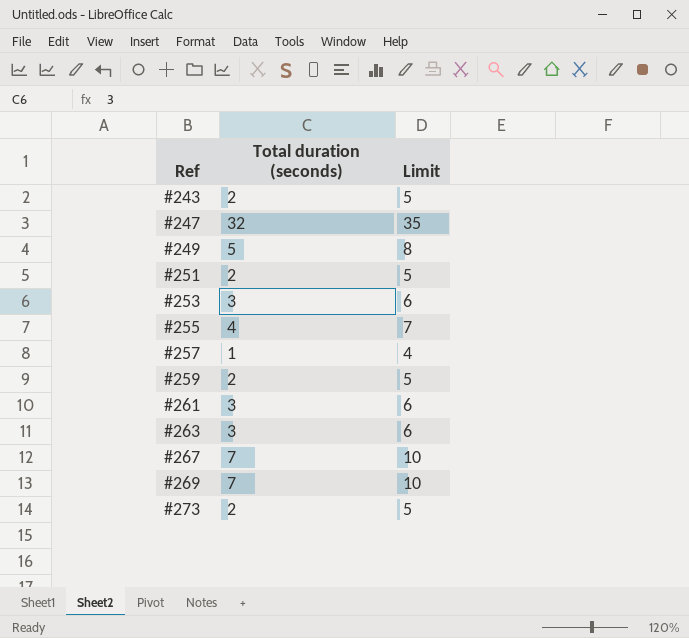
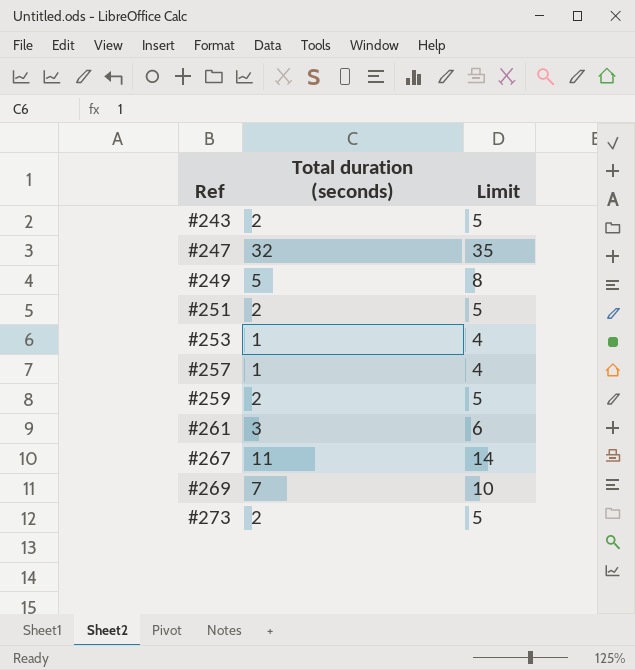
row #255: 4 | 7 -> none
row #263: 3 | 6 -> none
#253 | Total duration (seconds): 3 -> 1
#253 | Limit: 6 -> 4
#267 | Total duration (seconds): 7 -> 11
#267 | Limit: 10 -> 14

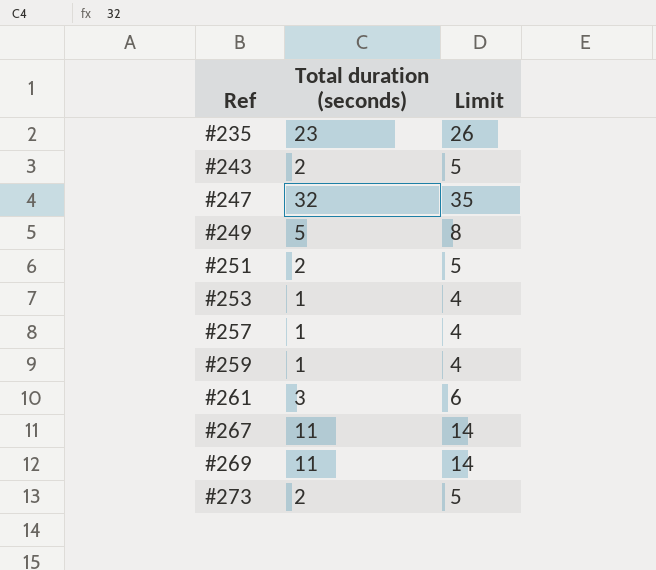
row #235: none -> 23 | 26
#259 | Total duration (seconds): 2 -> 1
#259 | Limit: 5 -> 4
#269 | Total duration (seconds): 7 -> 11
#269 | Limit: 10 -> 14

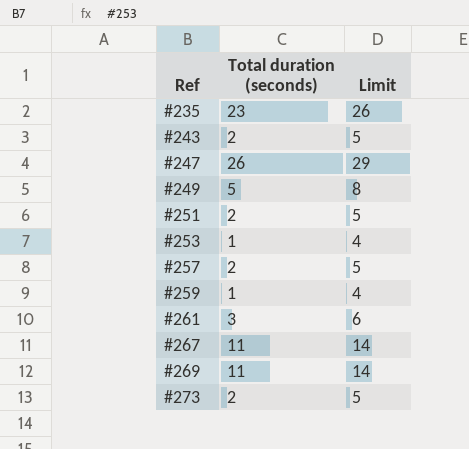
#247 | Total duration (seconds): 32 -> 26
#247 | Limit: 35 -> 29
#257 | Total duration (seconds): 1 -> 2
#257 | Limit: 4 -> 5

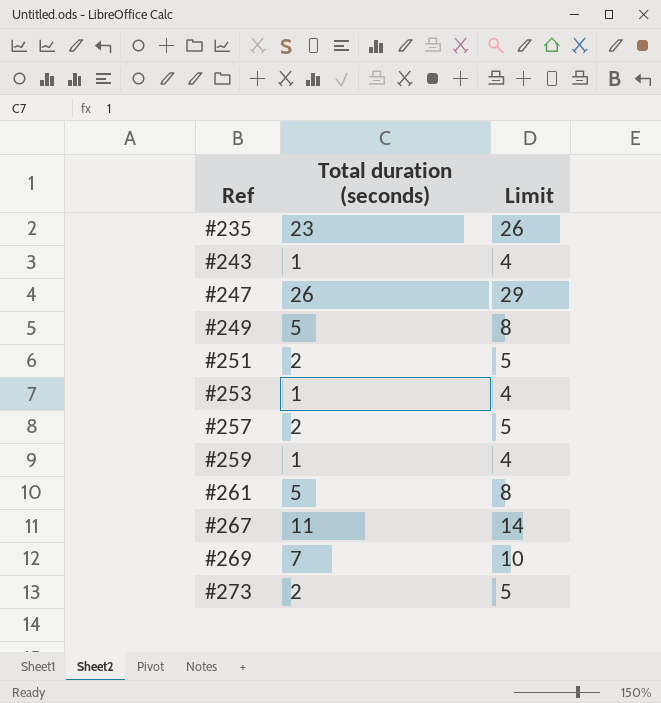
#243 | Total duration (seconds): 2 -> 1
#243 | Limit: 5 -> 4
#261 | Total duration (seconds): 3 -> 5
#261 | Limit: 6 -> 8
#269 | Total duration (seconds): 11 -> 7
#269 | Limit: 14 -> 10

